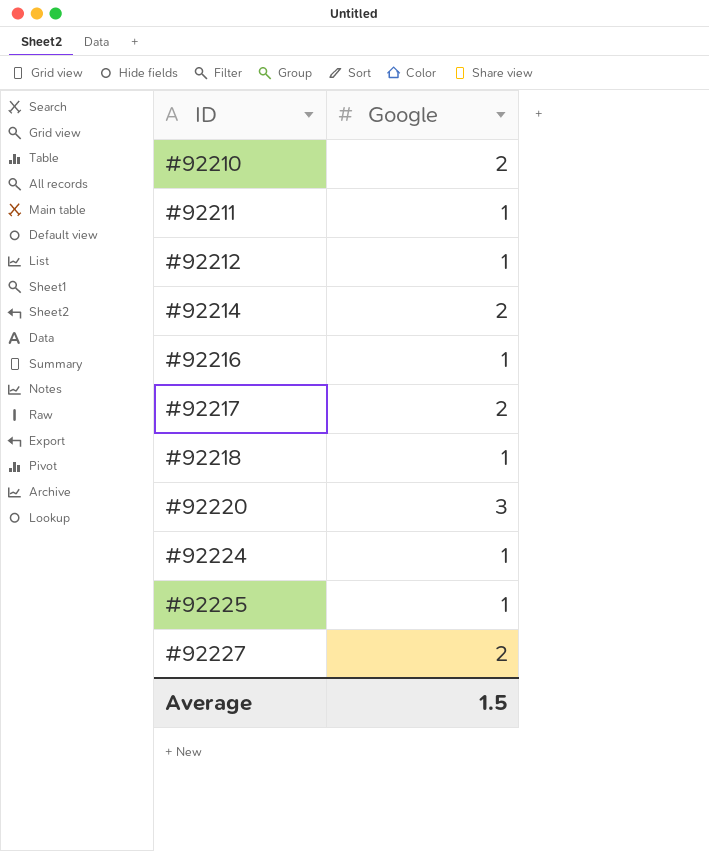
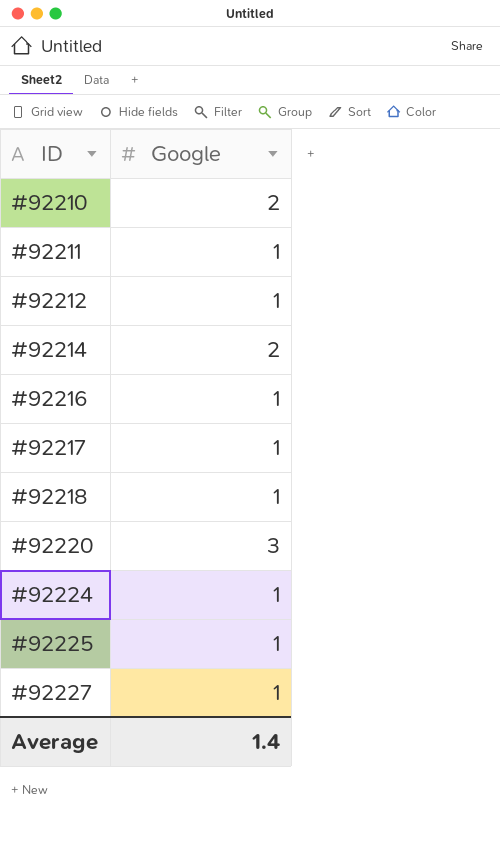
#92217 | Google: 2 -> 1
#92227 | Google: 2 -> 1
Average | Google: 1.5 -> 1.4

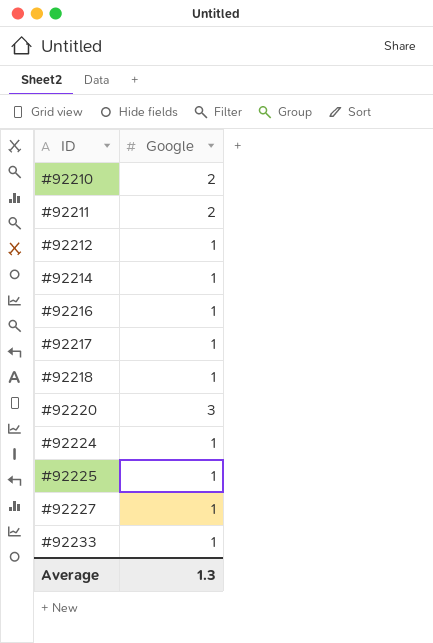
#92211 | Google: 1 -> 2
#92214 | Google: 2 -> 1
row #92233: none -> 1
Average | Google: 1.4 -> 1.3

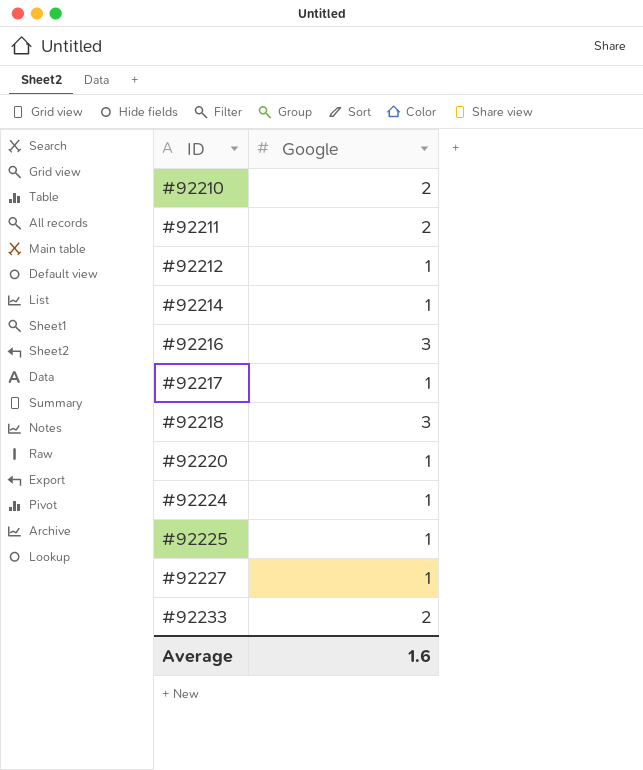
#92216 | Google: 1 -> 3
#92218 | Google: 1 -> 3
#92220 | Google: 3 -> 1
#92233 | Google: 1 -> 2
Average | Google: 1.3 -> 1.6

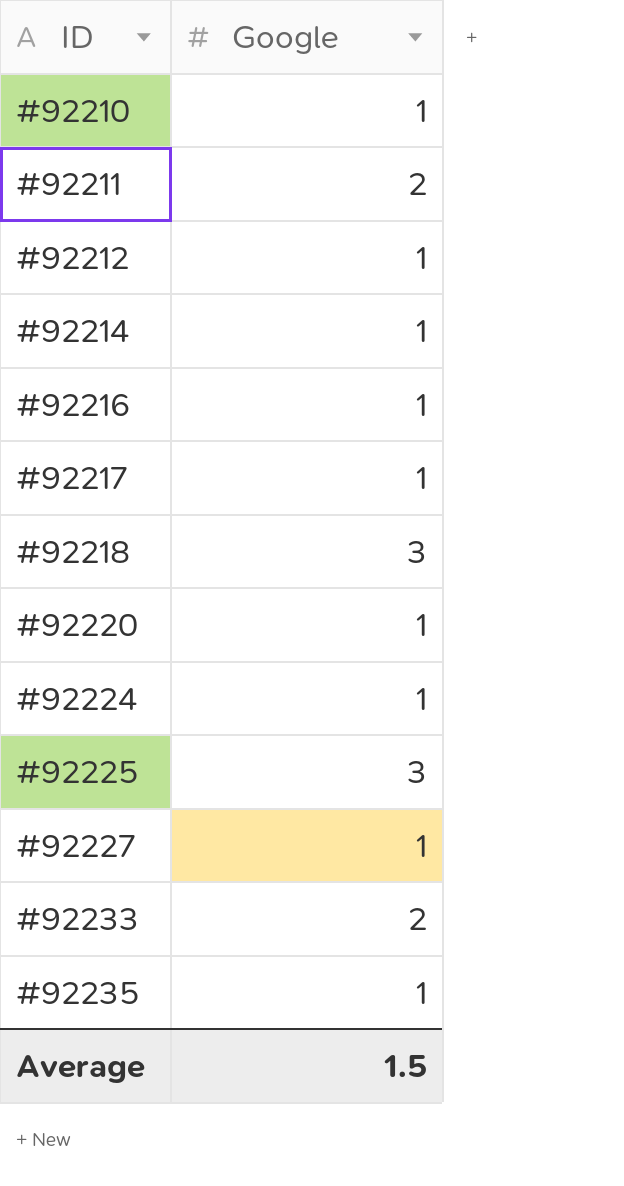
#92210 | Google: 2 -> 1
#92216 | Google: 3 -> 1
#92225 | Google: 1 -> 3
row #92235: none -> 1
Average | Google: 1.6 -> 1.5

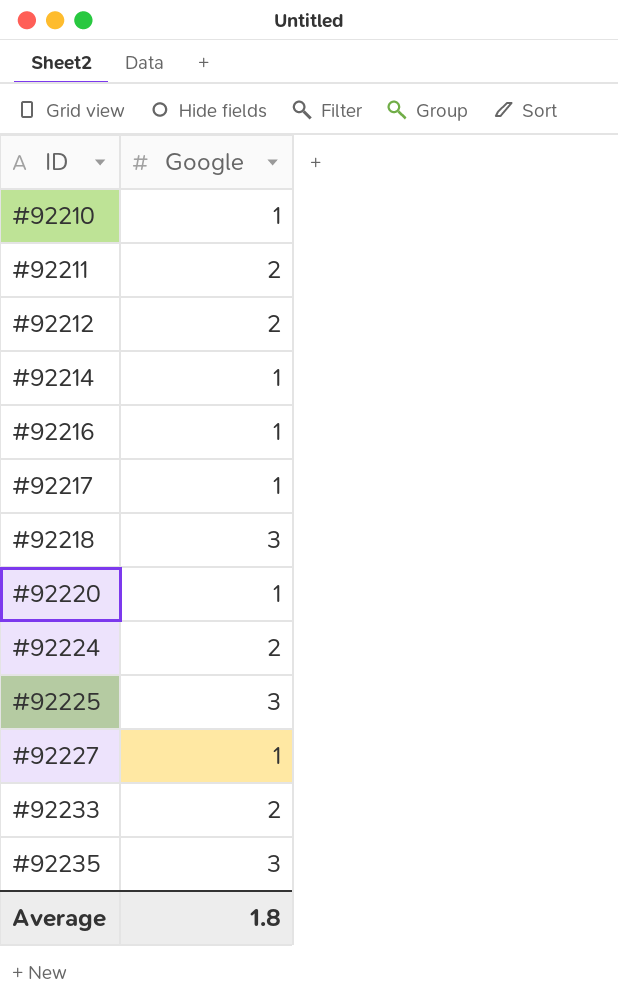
#92212 | Google: 1 -> 2
#92224 | Google: 1 -> 2
#92235 | Google: 1 -> 3
Average | Google: 1.5 -> 1.8

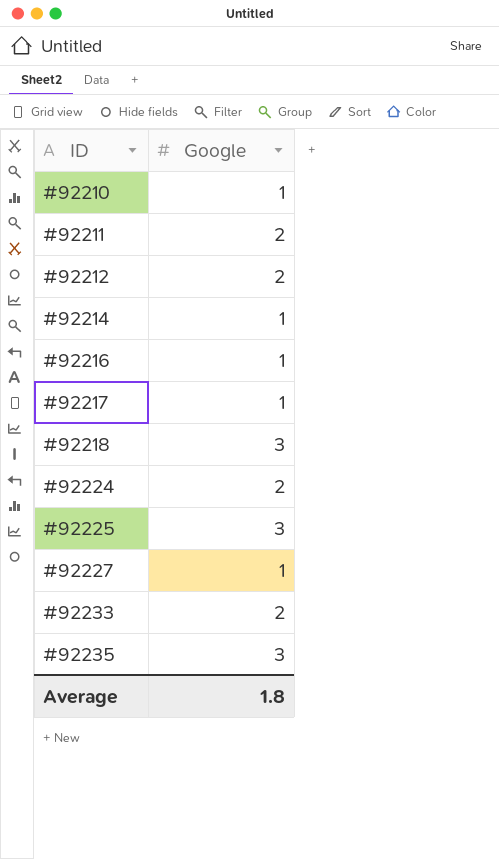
row #92220: 1 -> none

